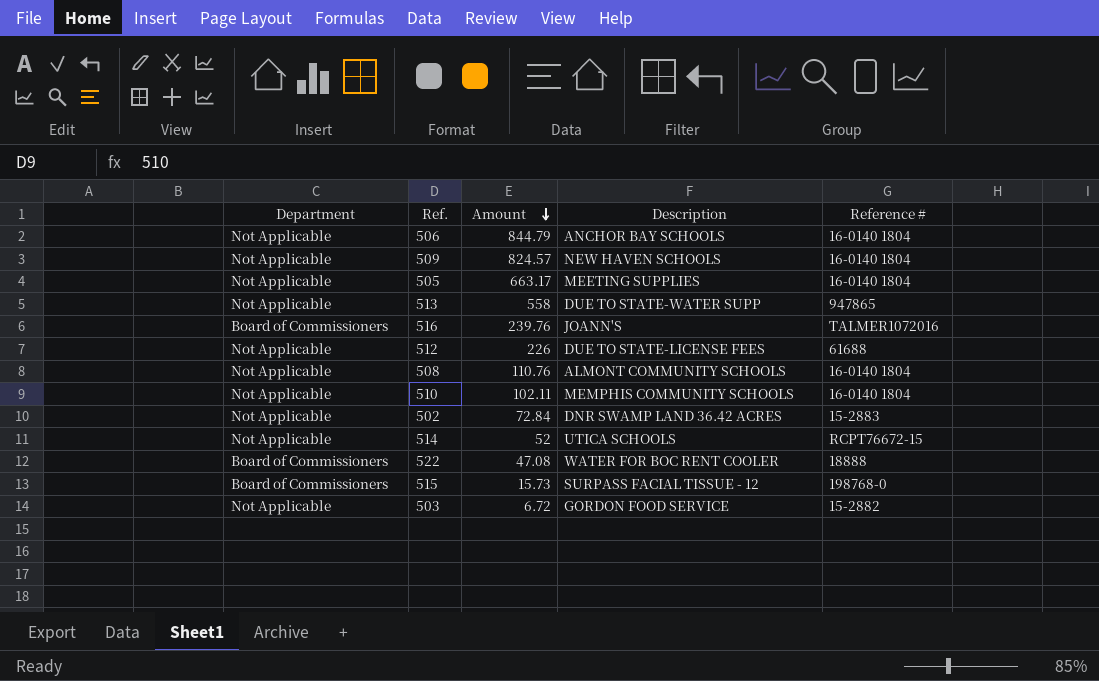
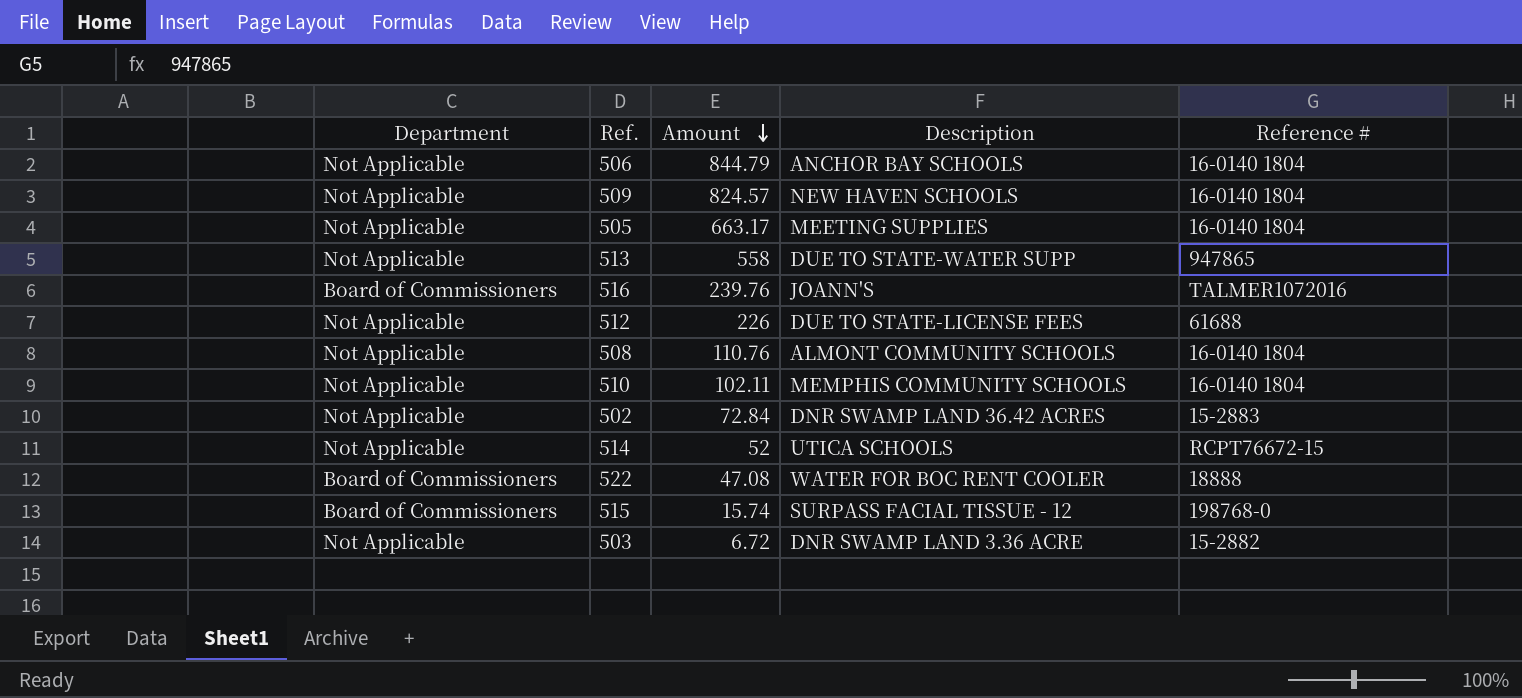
515 | Amount: 15.73 -> 15.74
503 | Description: GORDON FOOD SERVICE -> DNR SWAMP LAND 3.36 ACRE

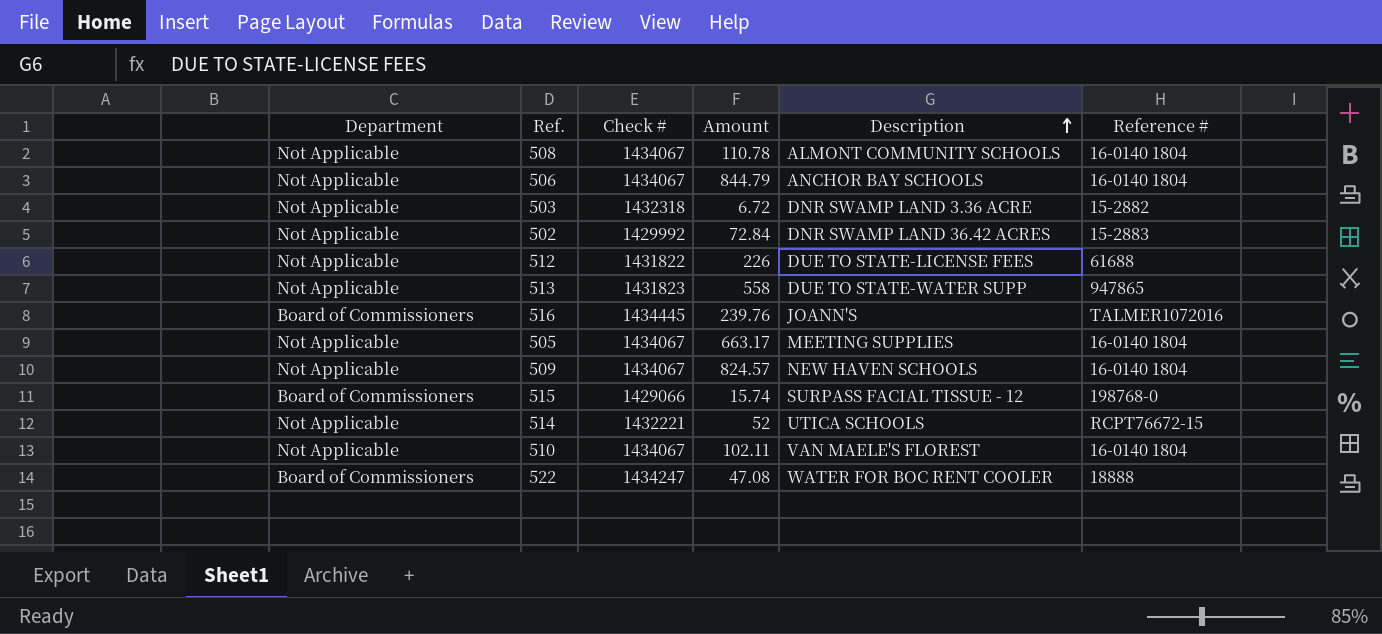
row order: Amount descending -> Description ascending
column Check # | position: none -> 3
508 | Amount: 110.76 -> 110.78
510 | Description: MEMPHIS COMMUNITY SCHOOLS -> VAN MAELE'S FLOREST

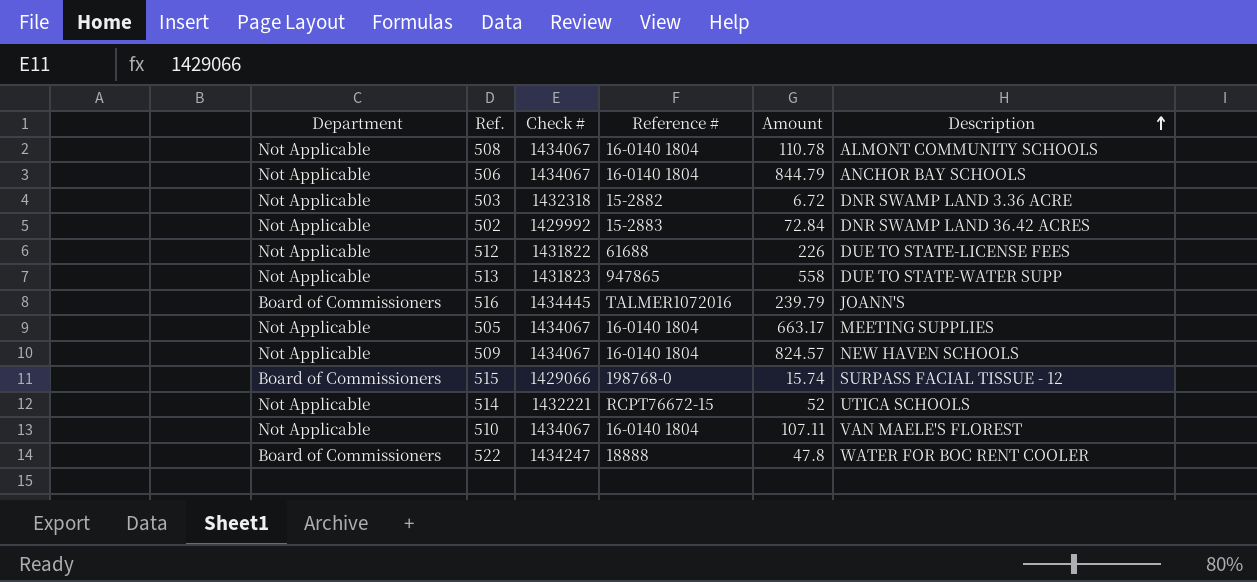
column Reference # | position: 6 -> 4
516 | Amount: 239.76 -> 239.79
510 | Amount: 102.11 -> 107.11
522 | Amount: 47.08 -> 47.8

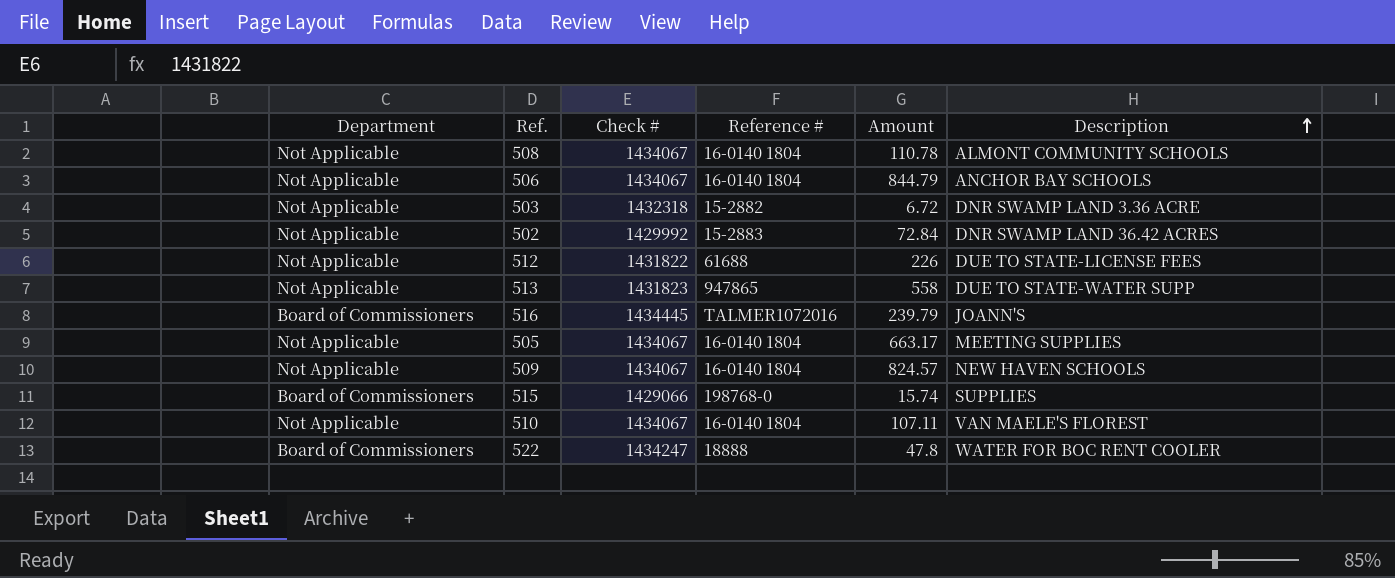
row 514: Not Applicable | 1432221 | RCPT76672-15 | 52 | UTICA SCHOOLS -> none
515 | Description: SURPASS FACIAL TISSUE - 12 -> SUPPLIES

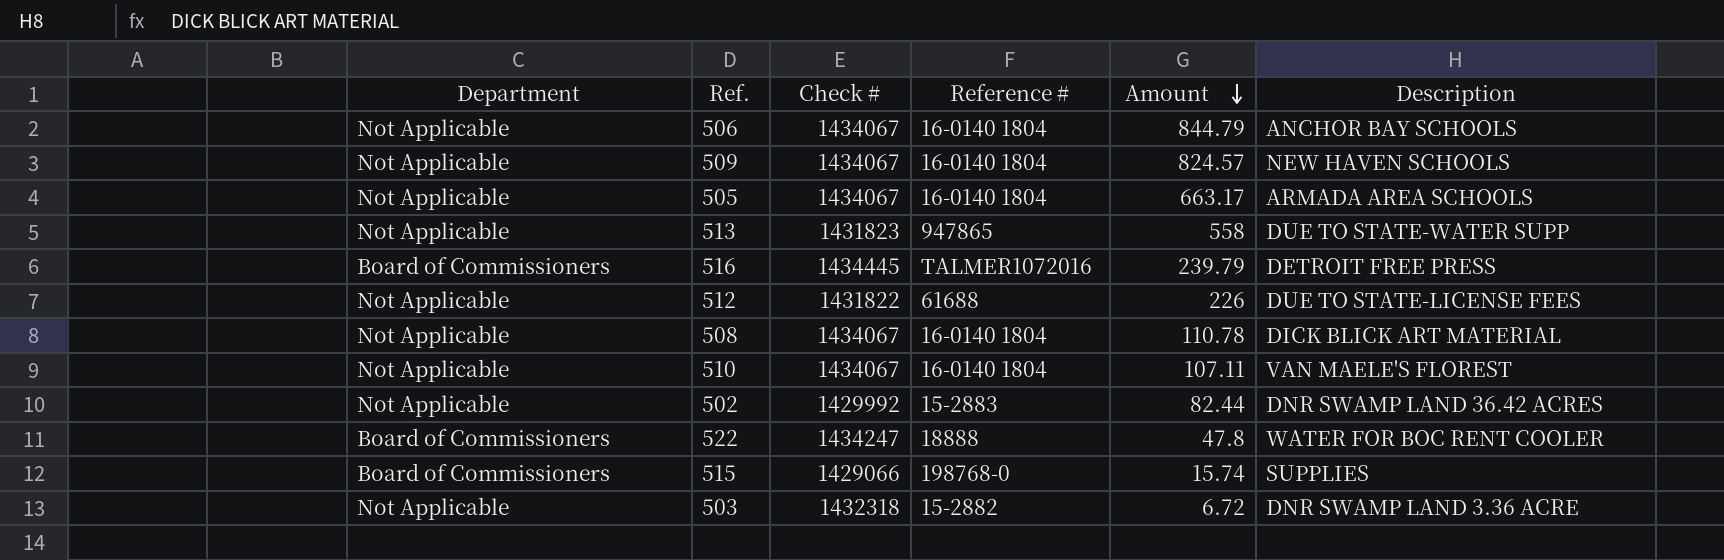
row order: Description ascending -> Amount descending
505 | Description: MEETING SUPPLIES -> ARMADA AREA SCHOOLS
516 | Description: JOANN'S -> DETROIT FREE PRESS
508 | Description: ALMONT COMMUNITY SCHOOLS -> DICK BLICK ART MATERIAL
502 | Amount: 72.84 -> 82.44

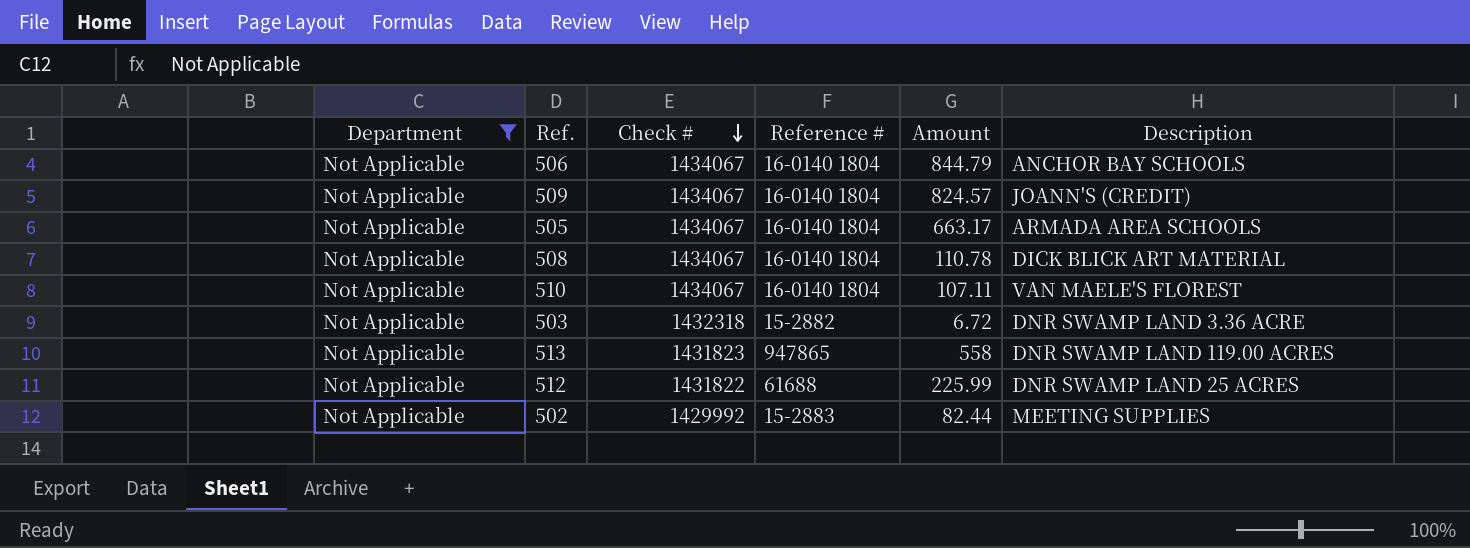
filter: none -> Department = Not Applicable
row order: Amount descending -> Check # descending
509 | Description: NEW HAVEN SCHOOLS -> JOANN'S (CREDIT)
513 | Description: DUE TO STATE-WATER SUPP -> DNR SWAMP LAND 119.00 ACRES
512 | Amount: 226 -> 225.99
512 | Description: DUE TO STATE-LICENSE FEES -> DNR SWAMP LAND 25 ACRES
502 | Description: DNR SWAMP LAND 36.42 ACRES -> MEETING SUPPLIES

